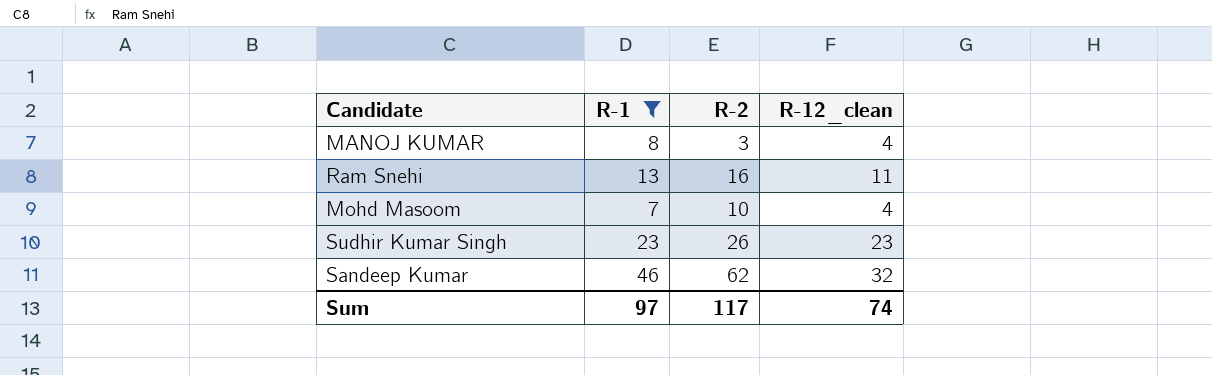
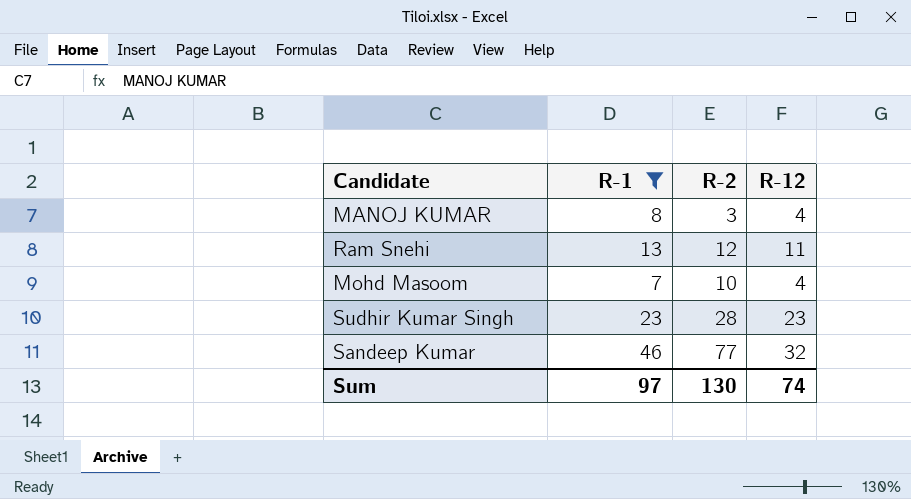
column name: R-12_clean -> R-12
Ram Snehi | R-2: 16 -> 12
Sudhir Kumar Singh | R-2: 26 -> 28
Sandeep Kumar | R-2: 62 -> 77
Sum | R-2: 117 -> 130

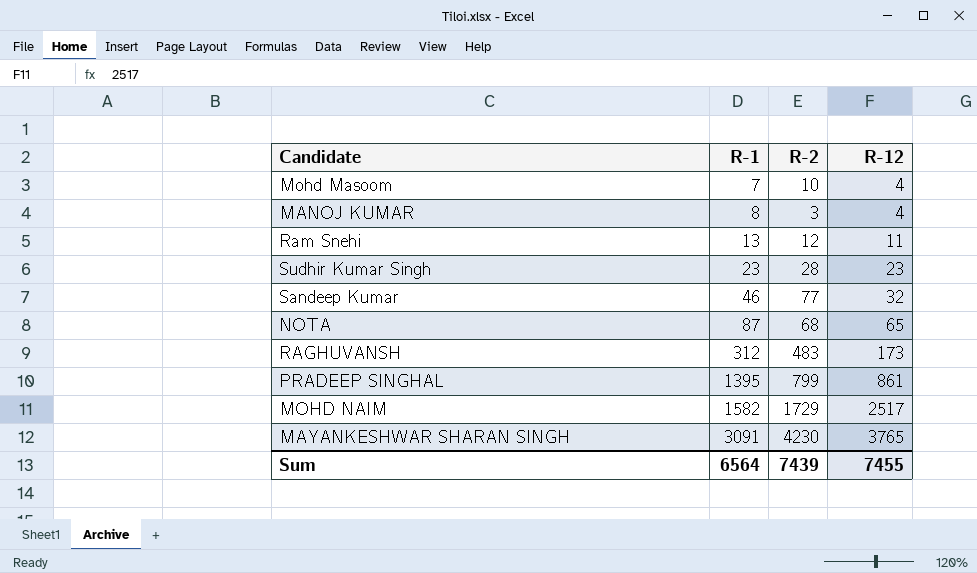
filter: R-1 <= 46 -> none
row order: none -> R-1 ascending
Sum | R-1: 97 -> 6564
Sum | R-2: 130 -> 7439
Sum | R-12: 74 -> 7455

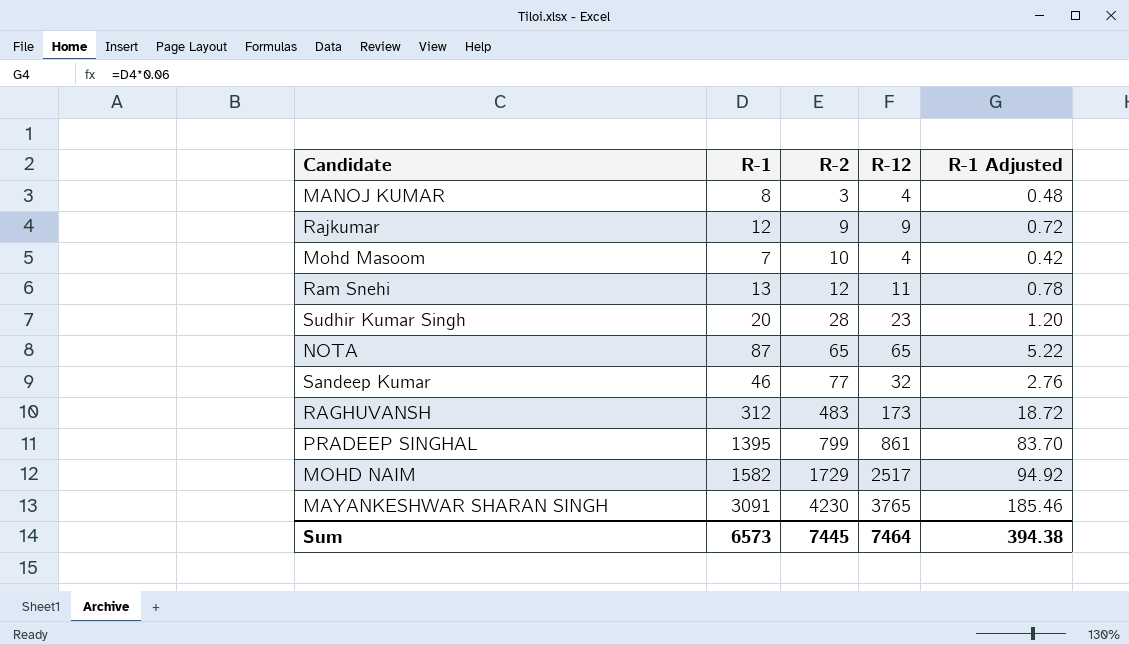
row order: R-1 ascending -> R-2 ascending
column R-1 Adjusted | formula: none -> [R-1] * 0.06
row Rajkumar: none -> 12 | 9 | 9 | 0.72
Sudhir Kumar Singh | R-1: 23 -> 20
NOTA | R-2: 68 -> 65
Sum | R-1: 6564 -> 6573
Sum | R-2: 7439 -> 7445
Sum | R-12: 7455 -> 7464

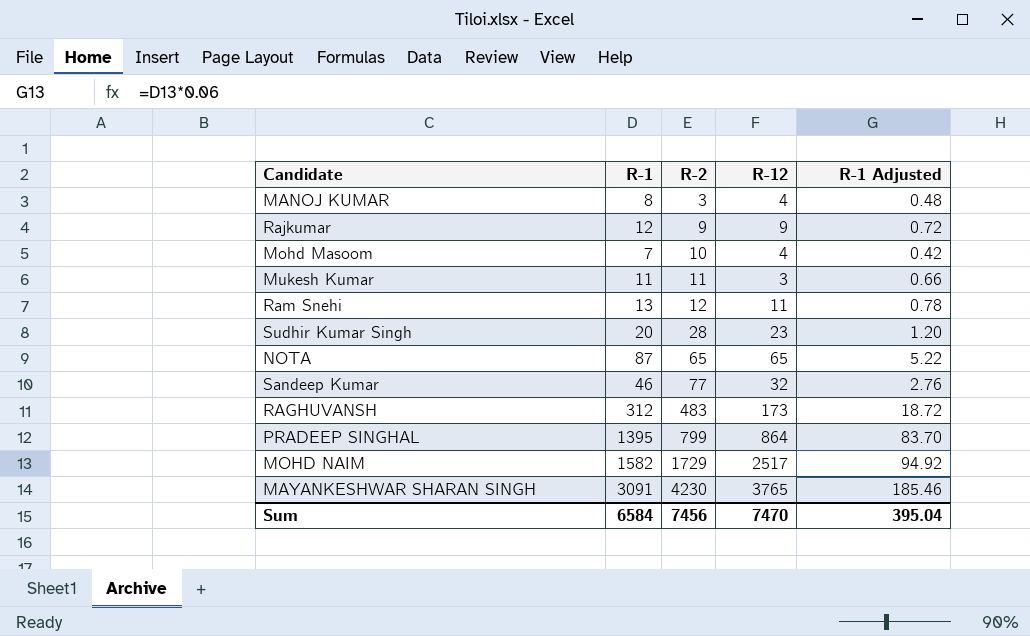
row Mukesh Kumar: none -> 11 | 11 | 3 | 0.66
PRADEEP SINGHAL | R-12: 861 -> 864
Sum | R-1: 6573 -> 6584
Sum | R-2: 7445 -> 7456
Sum | R-12: 7464 -> 7470
Sum | R-1 Adjusted: 394.38 -> 395.04

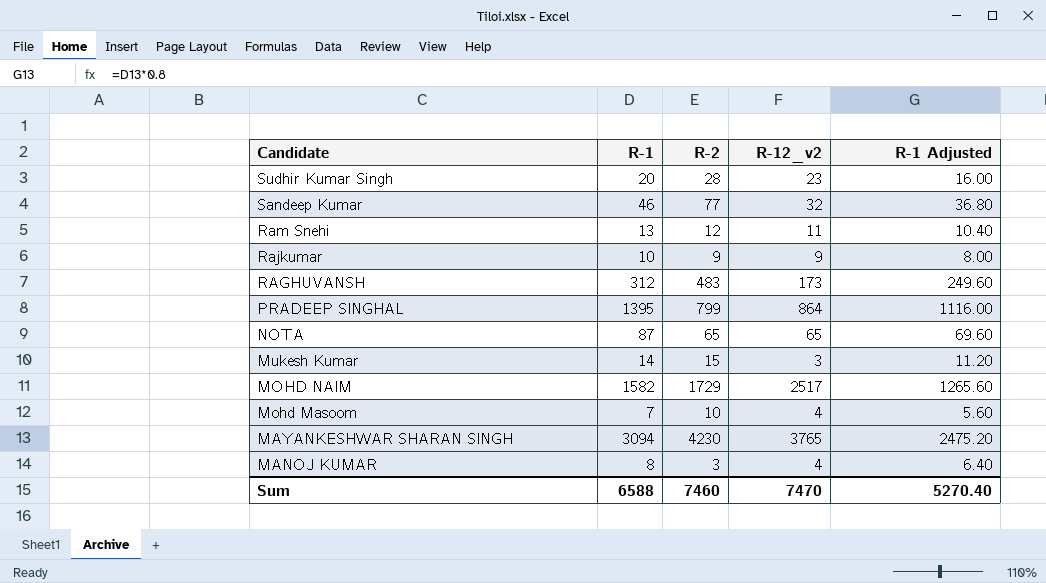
row order: R-2 ascending -> Candidate descending
column name: R-12 -> R-12_v2
column R-1 Adjusted | formula: [R-1] * 0.06 -> [R-1] * 0.8
Rajkumar | R-1: 12 -> 10
Mukesh Kumar | R-1: 11 -> 14
Mukesh Kumar | R-2: 11 -> 15
MAYANKESHWAR SHARAN SINGH | R-1: 3091 -> 3094
Sum | R-1: 6584 -> 6588
Sum | R-2: 7456 -> 7460
Sum | R-1 Adjusted: 395.04 -> 5270.40

